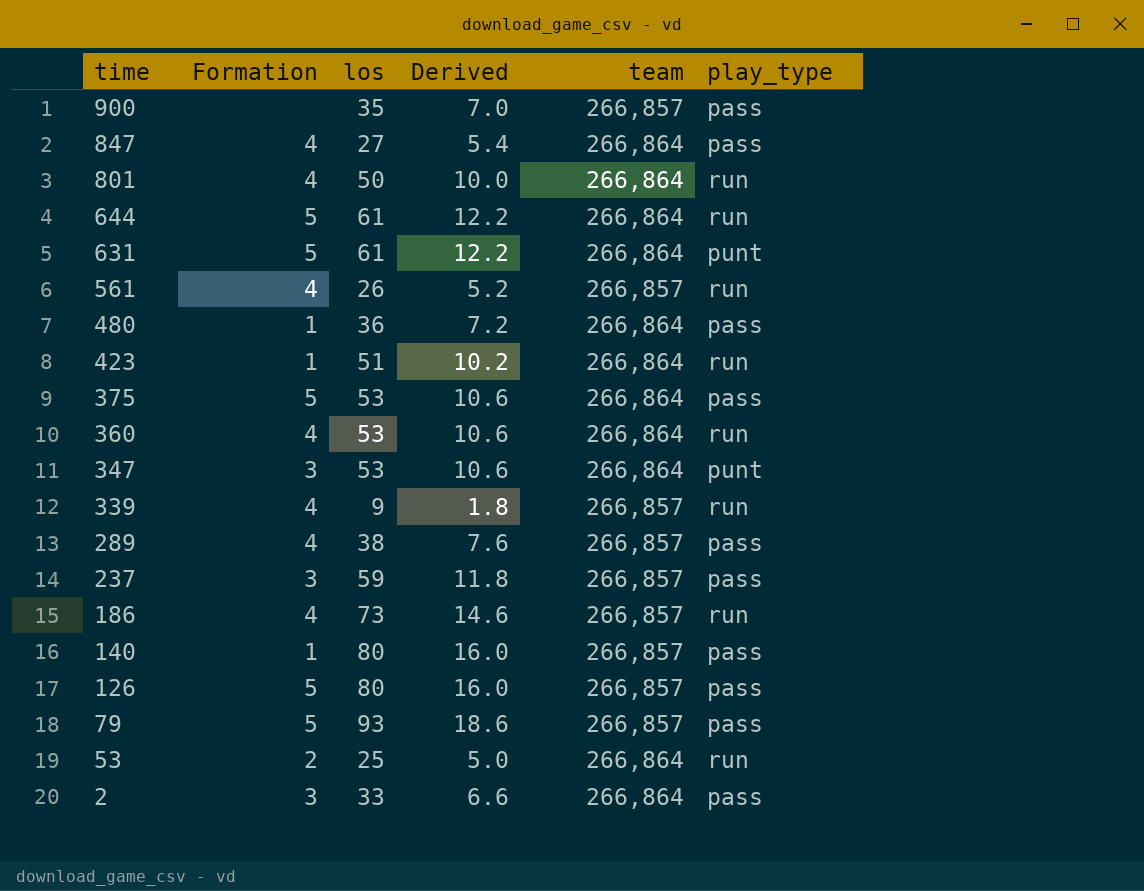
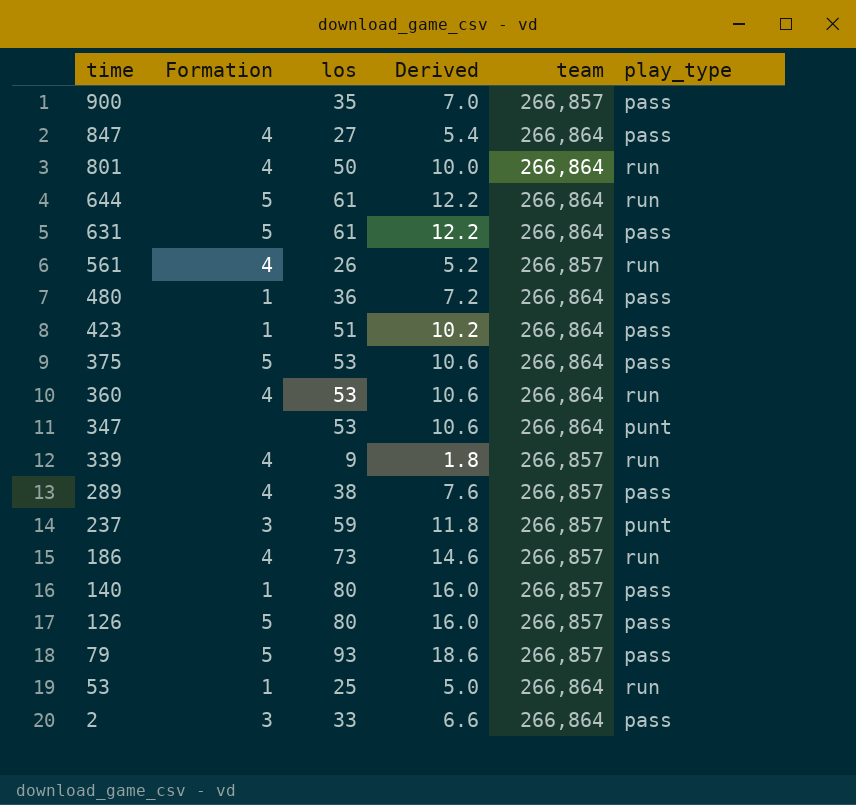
631 | play_type: punt -> pass
423 | play_type: run -> pass
347 | Formation: 3 -> none
237 | play_type: pass -> punt
53 | Formation: 2 -> 1

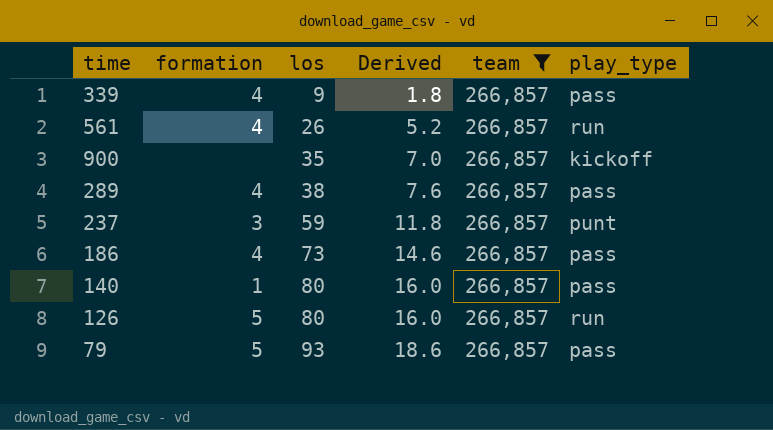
filter: none -> team = 266,857
row order: time descending -> los ascending
column name: Formation -> formation
339 | play_type: run -> pass
900 | play_type: pass -> kickoff
186 | play_type: run -> pass
126 | play_type: pass -> run

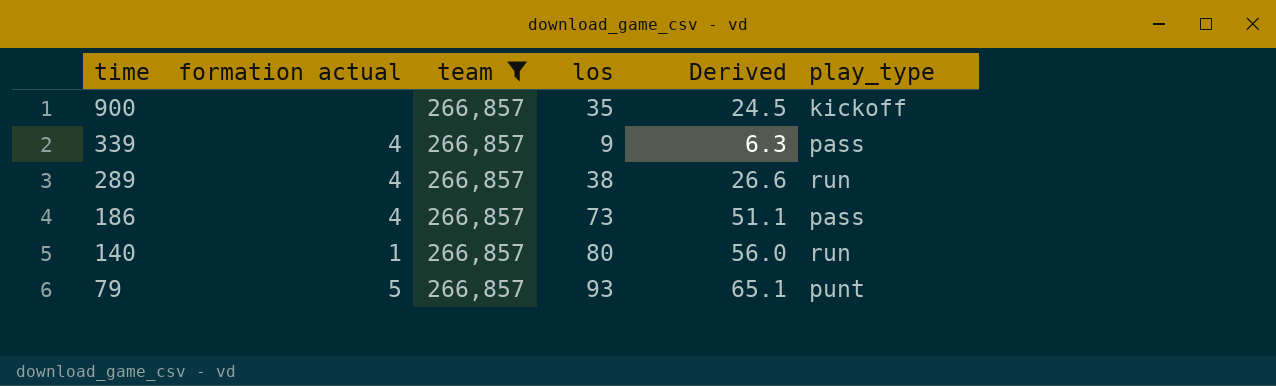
row order: los ascending -> time descending
column name: formation -> formation actual
column team | position: 5 -> 3
column Derived | formula: [los] * 0.2 -> [los] * 0.7
row 561: 4 | 26 | 5.2 | 266,857 | run -> none
row 237: 3 | 59 | 11.8 | 266,857 | punt -> none
row 126: 5 | 80 | 16.0 | 266,857 | run -> none
289 | play_type: pass -> run
140 | play_type: pass -> run
79 | play_type: pass -> punt

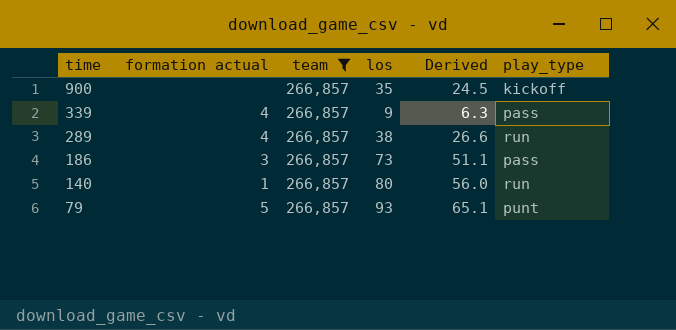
186 | formation actual: 4 -> 3

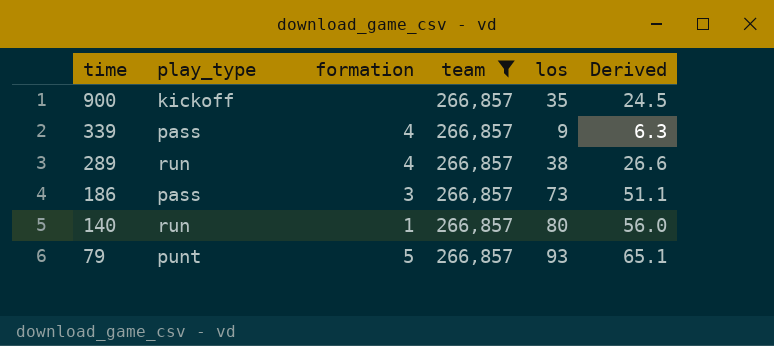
column play_type | position: 6 -> 2
column name: formation actual -> formation

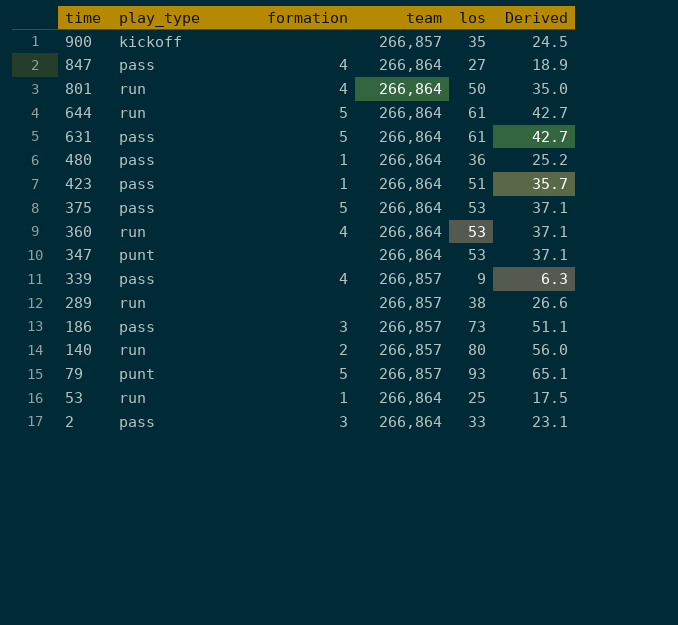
filter: team = 266,857 -> none
289 | formation: 4 -> none
140 | formation: 1 -> 2

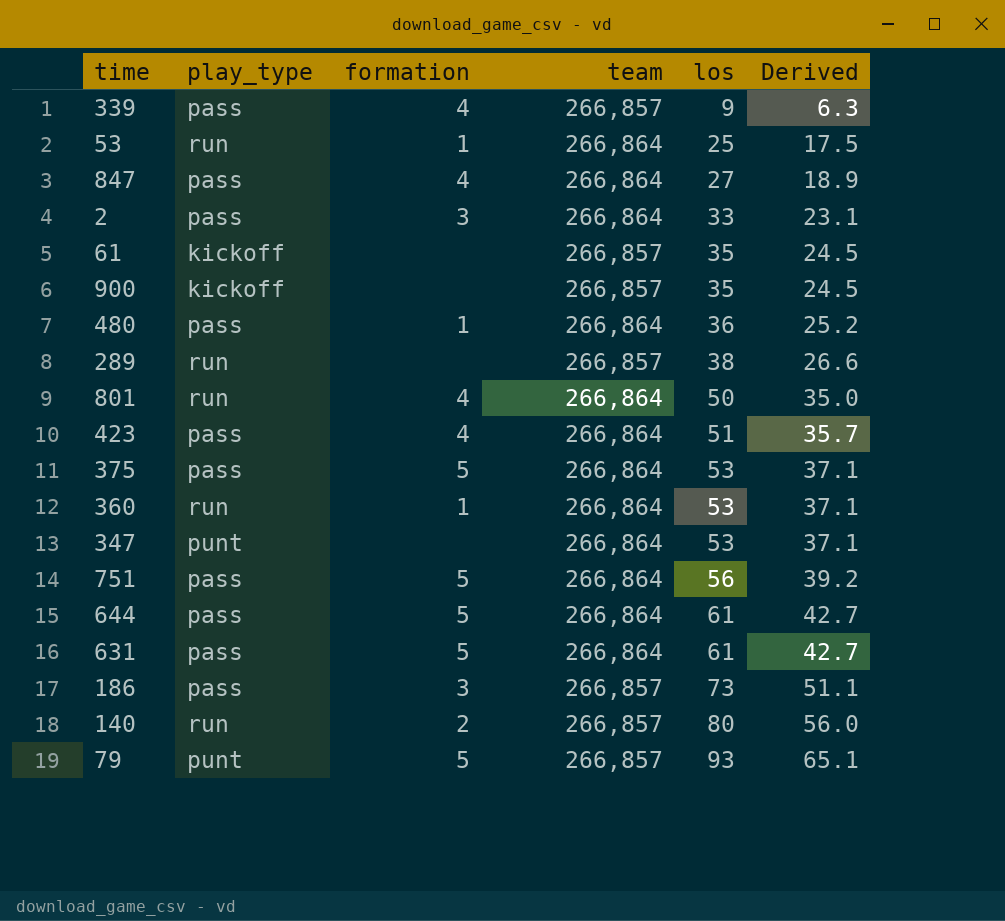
row order: time descending -> los ascending
row 61: none -> kickoff | none | 266,857 | 35 | 24.5
423 | formation: 1 -> 4
360 | formation: 4 -> 1
row 751: none -> pass | 5 | 266,864 | 56 | 39.2
644 | play_type: run -> pass

